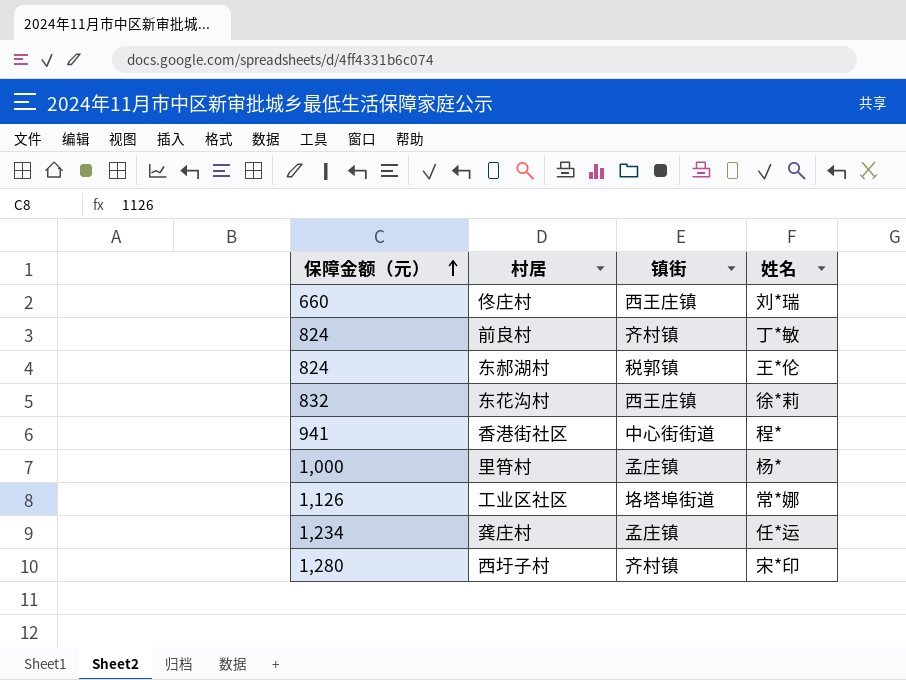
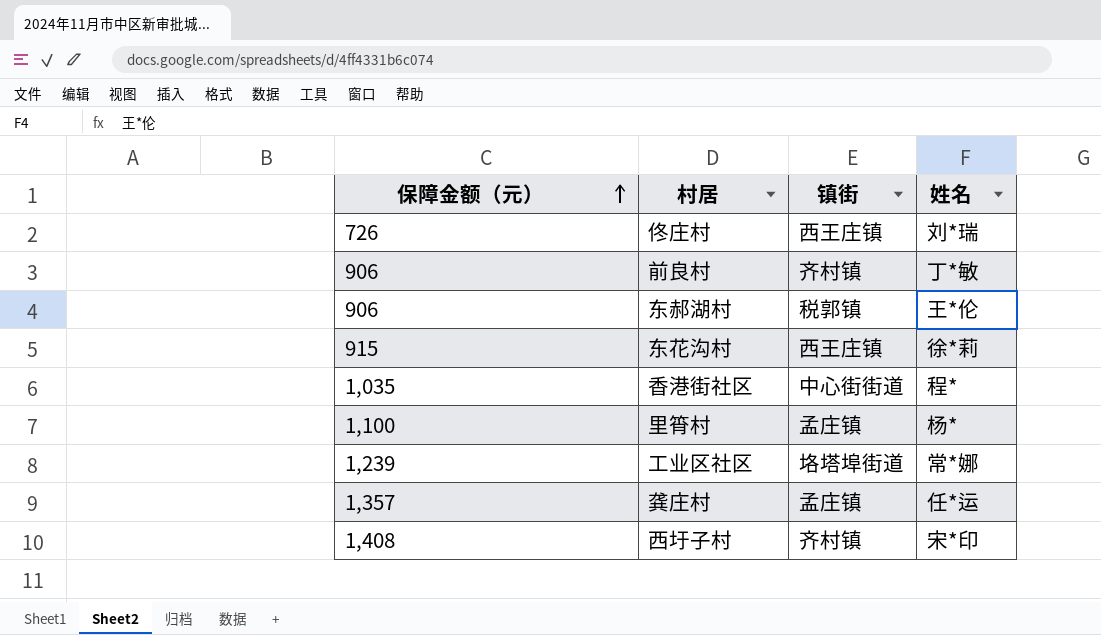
佟庄村 | 保障金额（元）: 660 -> 726
前良村 | 保障金额（元）: 824 -> 906
东郝湖村 | 保障金额（元）: 824 -> 906
东花沟村 | 保障金额（元）: 832 -> 915
香港街社区 | 保障金额（元）: 941 -> 1,035
里筲村 | 保障金额（元）: 1,000 -> 1,100
工业区社区 | 保障金额（元）: 1,126 -> 1,239
龚庄村 | 保障金额（元）: 1,234 -> 1,357
西圩子村 | 保障金额（元）: 1,280 -> 1,408

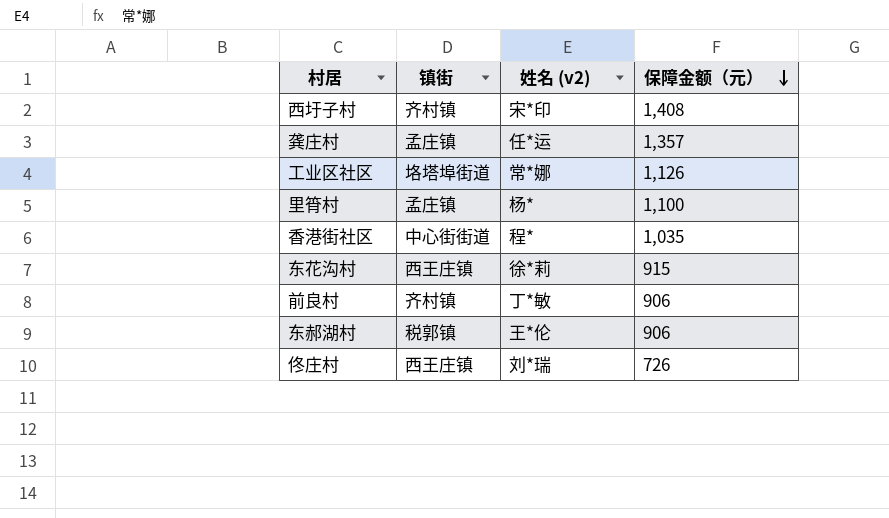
row order: 保障金额（元） ascending -> 保障金额（元） descending
column name: 姓名 -> 姓名 (v2)
column 保障金额（元） | position: 1 -> 4
工业区社区 | 保障金额（元）: 1,239 -> 1,126

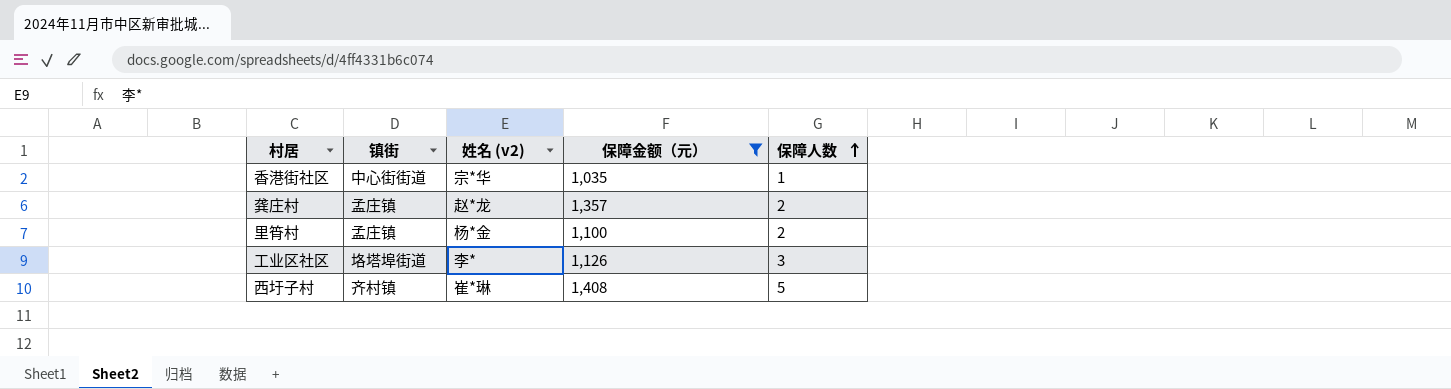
filter: none -> 保障金额（元） >= 1,035
row order: 保障金额（元） descending -> 保障人数 ascending
column 保障人数 | position: none -> 5
香港街社区 | 姓名 (v2): 程* -> 宗*华
龚庄村 | 姓名 (v2): 任*运 -> 赵*龙
里筲村 | 姓名 (v2): 杨* -> 杨*金
工业区社区 | 姓名 (v2): 常*娜 -> 李*
西圩子村 | 姓名 (v2): 宋*印 -> 崔*琳

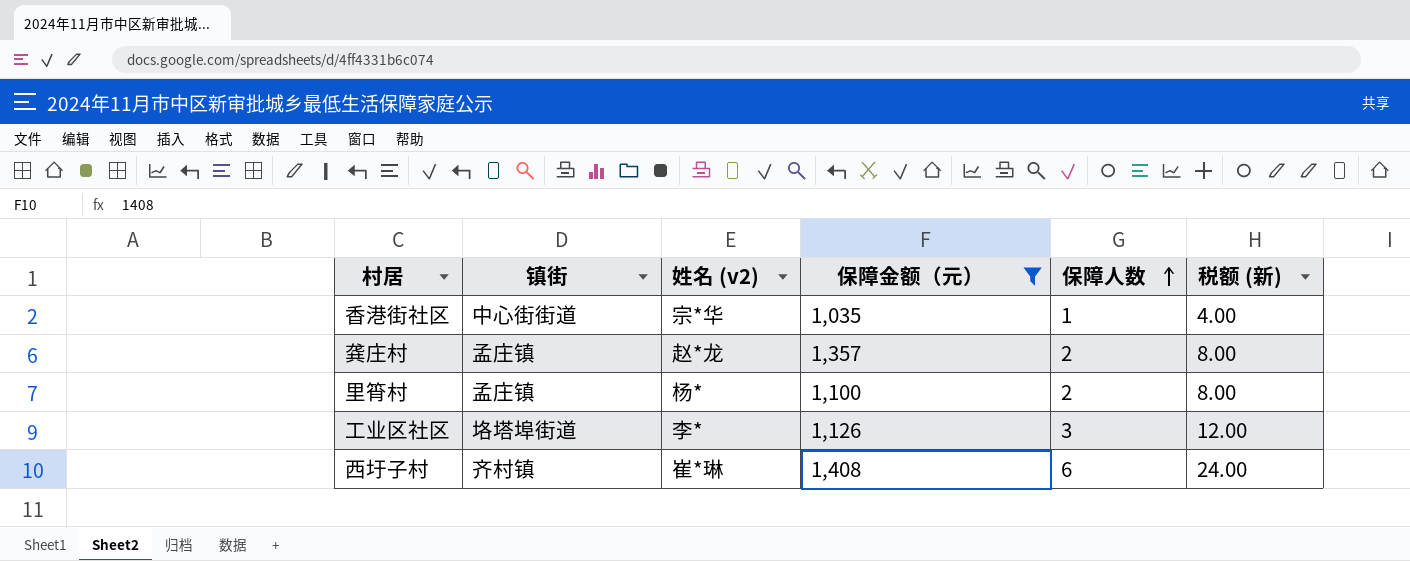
column 税额 (新) | formula: none -> [保障人数] * 4
里筲村 | 姓名 (v2): 杨*金 -> 杨*
西圩子村 | 保障人数: 5 -> 6

